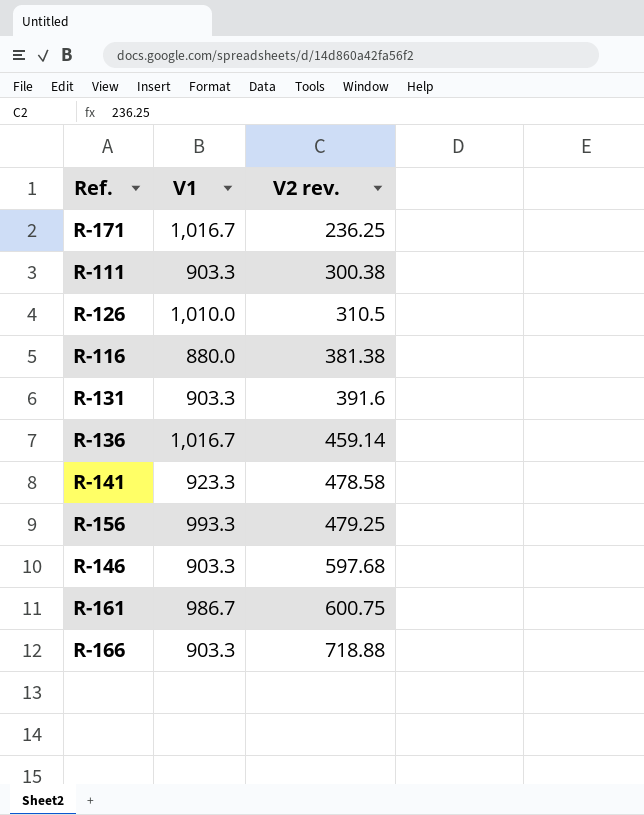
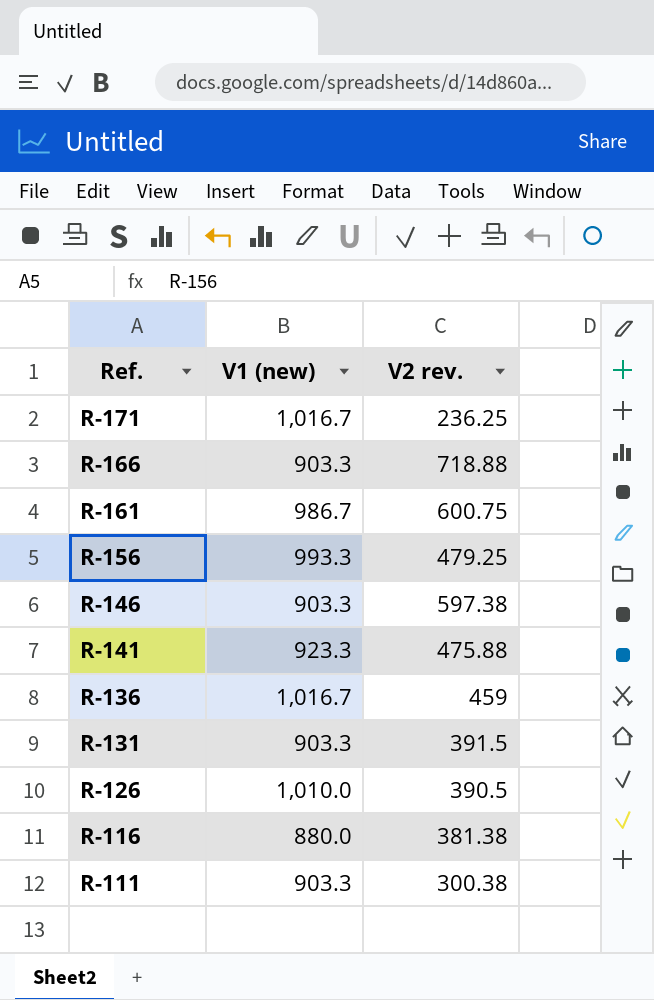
row order: V2 rev. ascending -> Ref. descending
column name: V1 -> V1 (new)
R-146 | V2 rev.: 597.68 -> 597.38
R-141 | V2 rev.: 478.58 -> 475.88
R-136 | V2 rev.: 459.14 -> 459
R-131 | V2 rev.: 391.6 -> 391.5
R-126 | V2 rev.: 310.5 -> 390.5

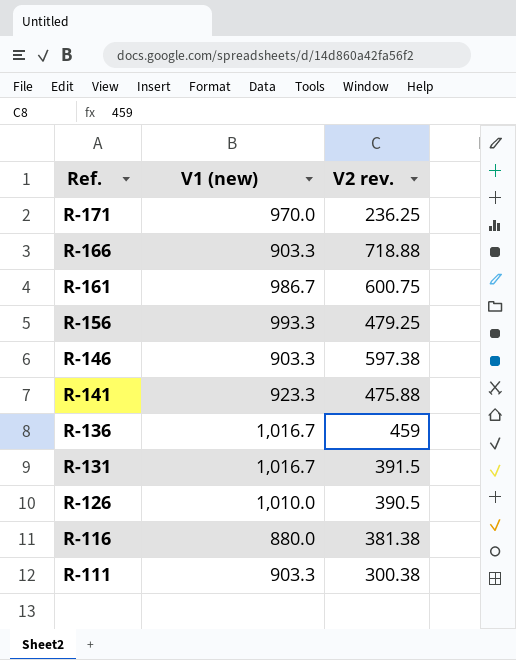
R-171 | V1 (new): 1,016.7 -> 970.0
R-131 | V1 (new): 903.3 -> 1,016.7

